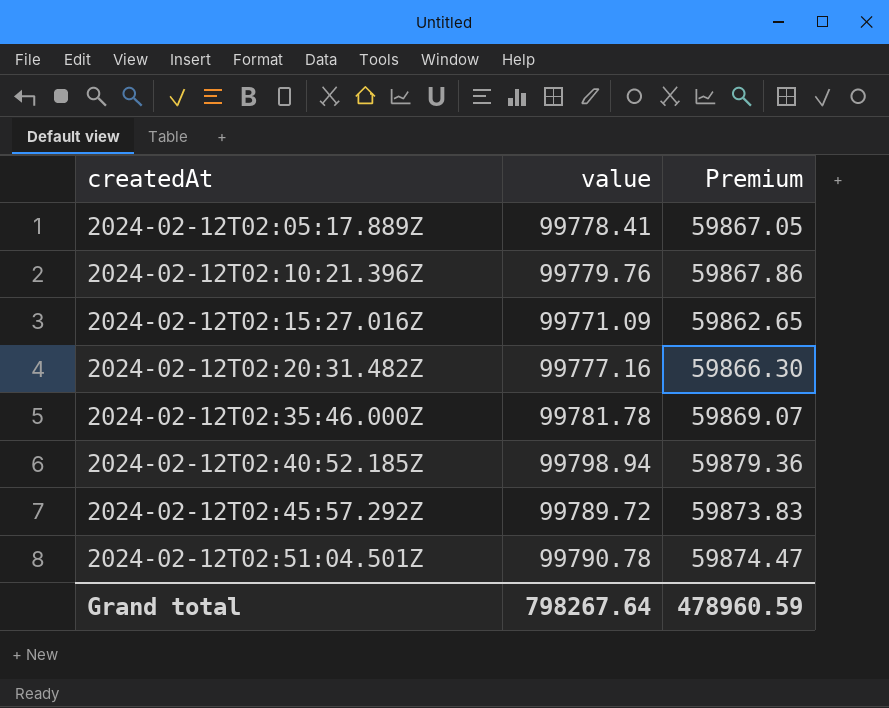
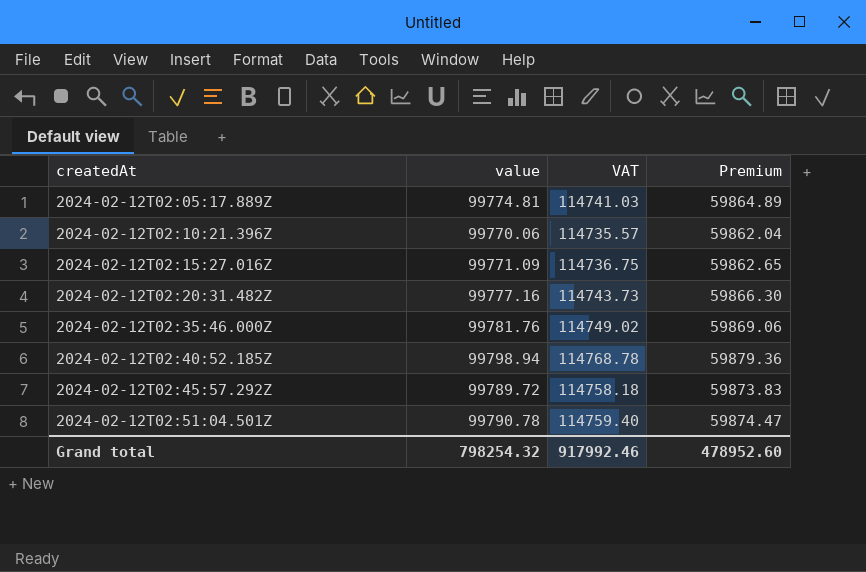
column VAT | formula: none -> [value] * 1.15
2024-02-12T02:05:17.889Z | value: 99778.41 -> 99774.81
2024-02-12T02:05:17.889Z | Premium: 59867.05 -> 59864.89
2024-02-12T02:10:21.396Z | value: 99779.76 -> 99770.06
2024-02-12T02:10:21.396Z | Premium: 59867.86 -> 59862.04
2024-02-12T02:35:46.000Z | value: 99781.78 -> 99781.76
2024-02-12T02:35:46.000Z | Premium: 59869.07 -> 59869.06
Grand total | value: 798267.64 -> 798254.32
Grand total | Premium: 478960.59 -> 478952.60

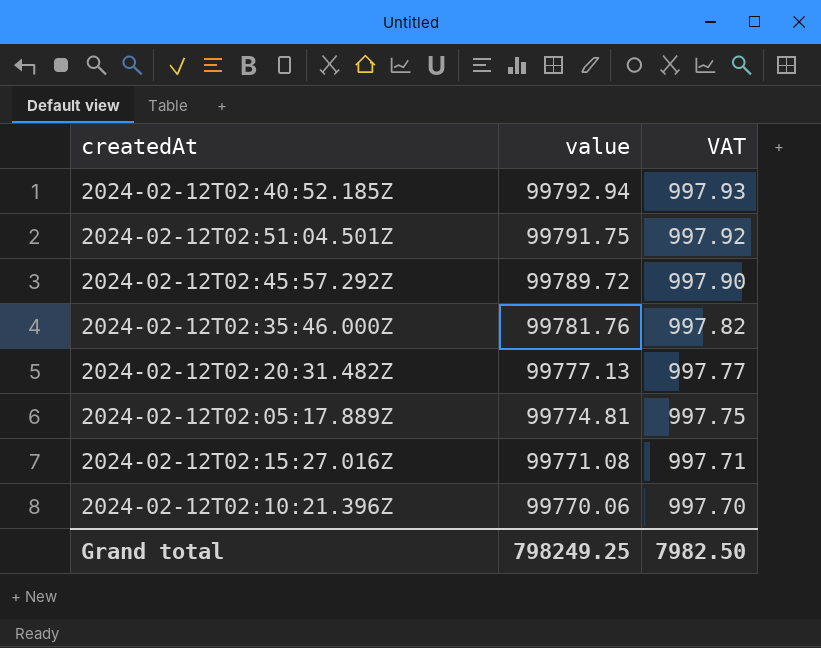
row order: createdAt ascending -> value descending
column Premium | formula: [value] * 0.6 -> none
column VAT | formula: [value] * 1.15 -> [value] * 0.01
2024-02-12T02:40:52.185Z | value: 99798.94 -> 99792.94
2024-02-12T02:51:04.501Z | value: 99790.78 -> 99791.75
2024-02-12T02:20:31.482Z | value: 99777.16 -> 99777.13
2024-02-12T02:15:27.016Z | value: 99771.09 -> 99771.08
Grand total | value: 798254.32 -> 798249.25
Grand total | VAT: 917992.46 -> 7982.50

